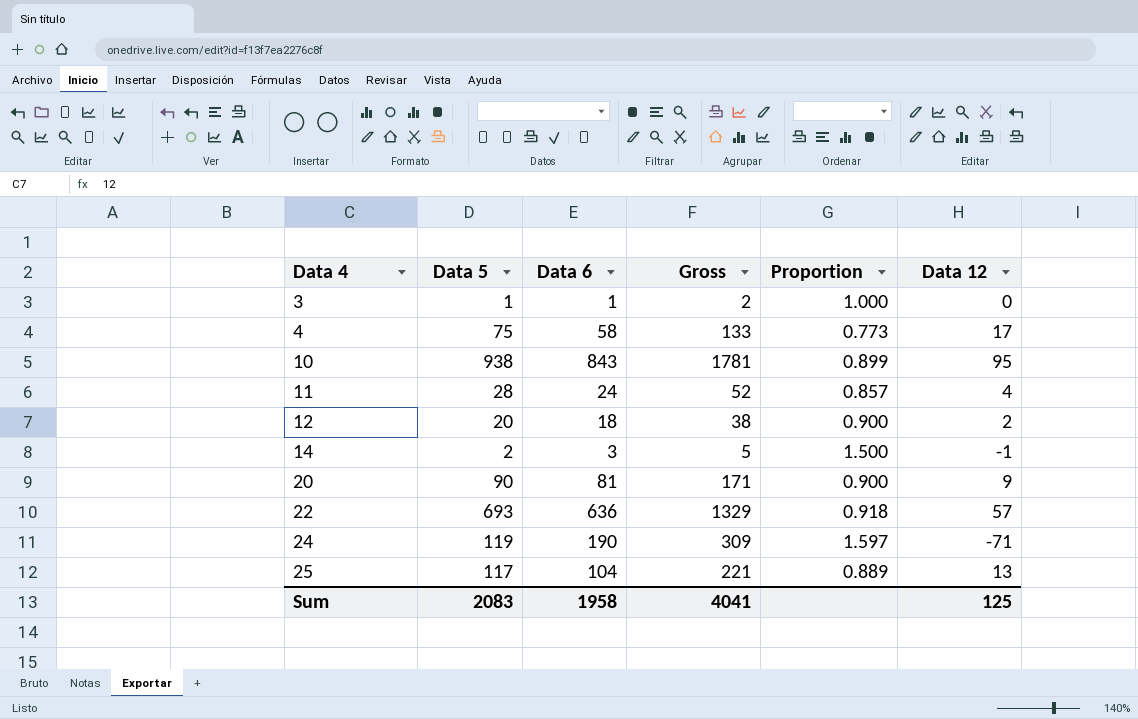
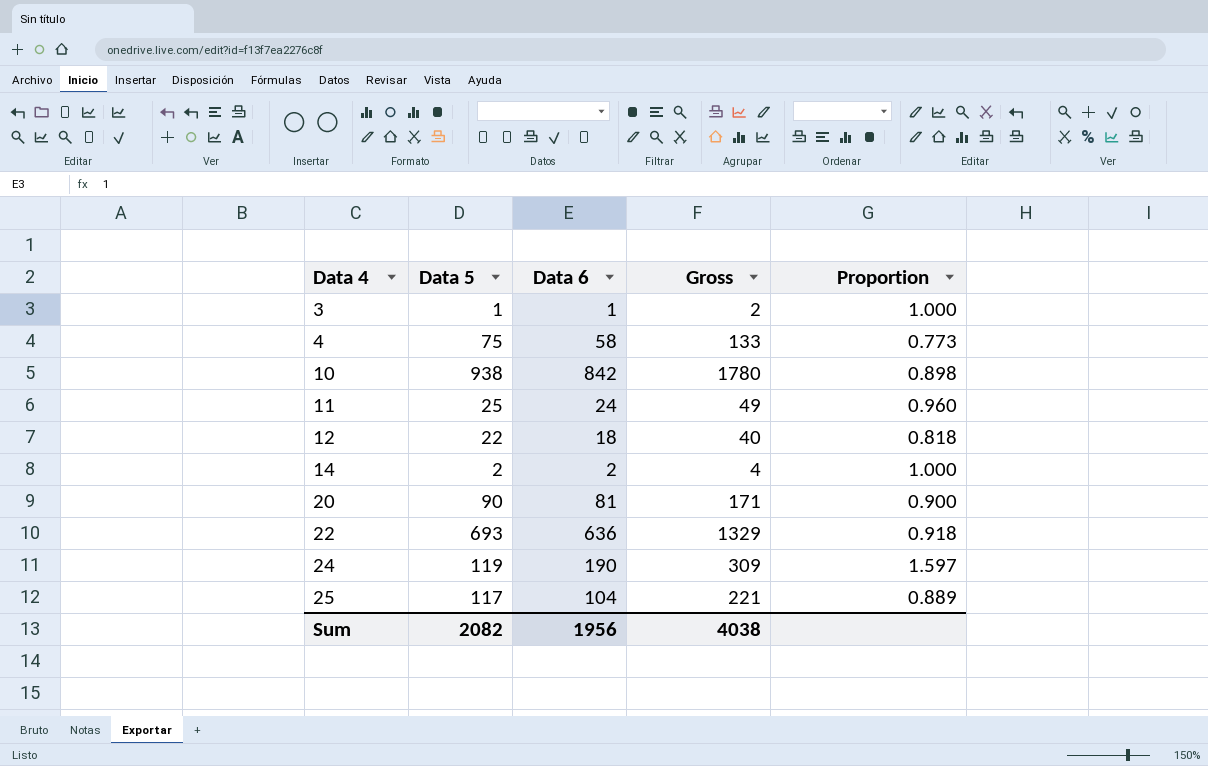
column Data 12 | formula: [Data 5] - [Data 6] -> none
10 | Data 6: 843 -> 842
10 | Gross: 1781 -> 1780
10 | Proportion: 0.899 -> 0.898
11 | Data 5: 28 -> 25
11 | Gross: 52 -> 49
11 | Proportion: 0.857 -> 0.960
12 | Data 5: 20 -> 22
12 | Gross: 38 -> 40
12 | Proportion: 0.900 -> 0.818
14 | Data 6: 3 -> 2
14 | Gross: 5 -> 4
14 | Proportion: 1.500 -> 1.000
Sum | Data 5: 2083 -> 2082
Sum | Data 6: 1958 -> 1956
Sum | Gross: 4041 -> 4038

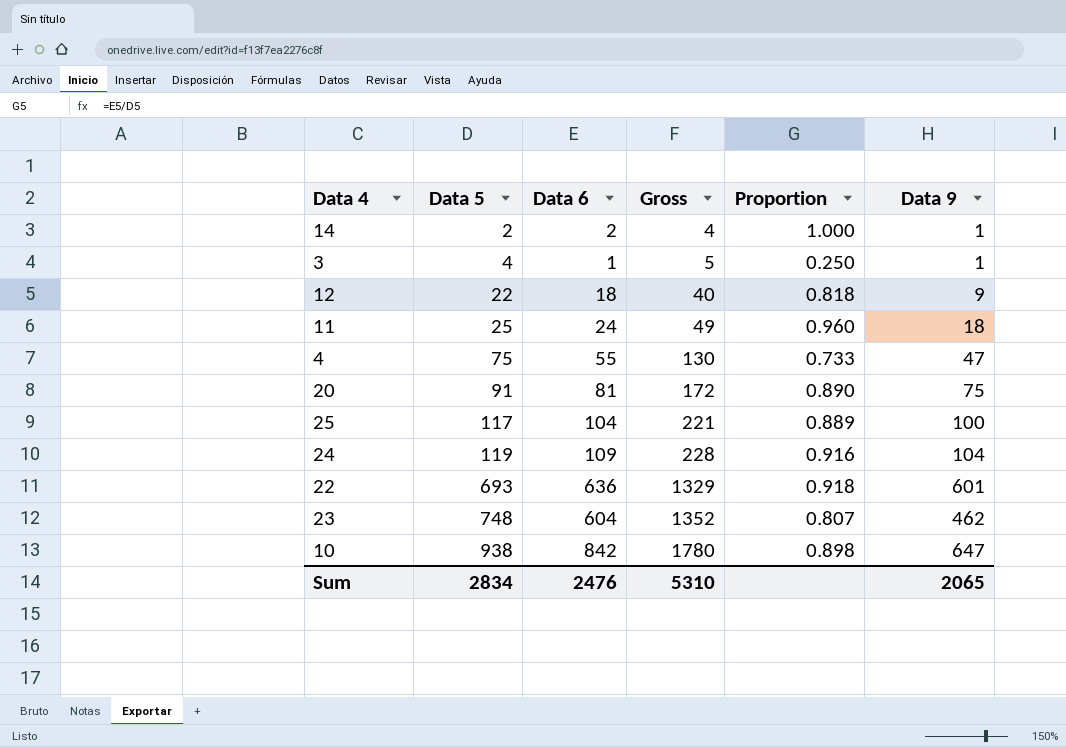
row order: Data 4 ascending -> Data 5 ascending
column Data 9 | position: none -> 6
3 | Data 5: 1 -> 4
3 | Gross: 2 -> 5
3 | Proportion: 1.000 -> 0.250
4 | Data 6: 58 -> 55
4 | Gross: 133 -> 130
4 | Proportion: 0.773 -> 0.733
20 | Data 5: 90 -> 91
20 | Gross: 171 -> 172
20 | Proportion: 0.900 -> 0.890
24 | Data 6: 190 -> 109
24 | Gross: 309 -> 228
24 | Proportion: 1.597 -> 0.916
row 23: none -> 748 | 604 | 1352 | 0.807 | 462
Sum | Data 5: 2082 -> 2834
Sum | Data 6: 1956 -> 2476
Sum | Gross: 4038 -> 5310

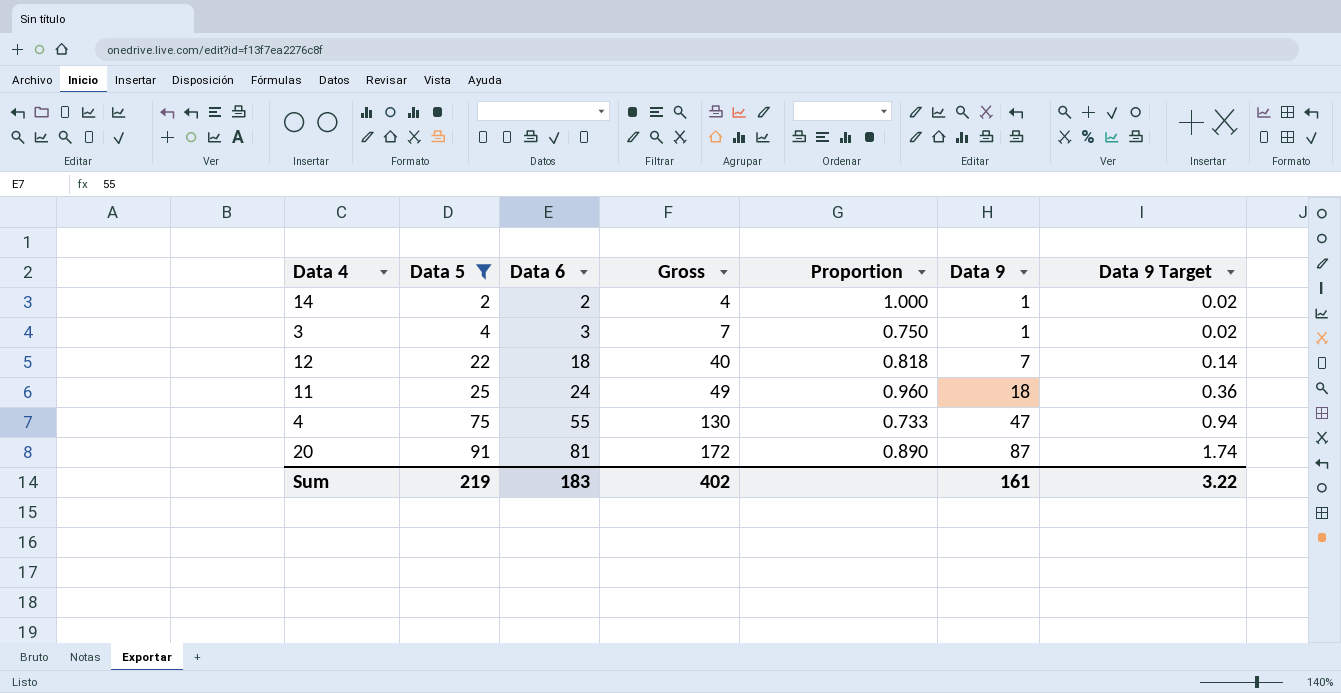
filter: none -> Data 5 <= 91
column Data 9 Target | formula: none -> [Data 9] * 0.02
3 | Data 6: 1 -> 3
3 | Gross: 5 -> 7
3 | Proportion: 0.250 -> 0.750
12 | Data 9: 9 -> 7
20 | Data 9: 75 -> 87
Sum | Data 5: 2834 -> 219
Sum | Data 6: 2476 -> 183
Sum | Gross: 5310 -> 402
Sum | Data 9: 2065 -> 161

